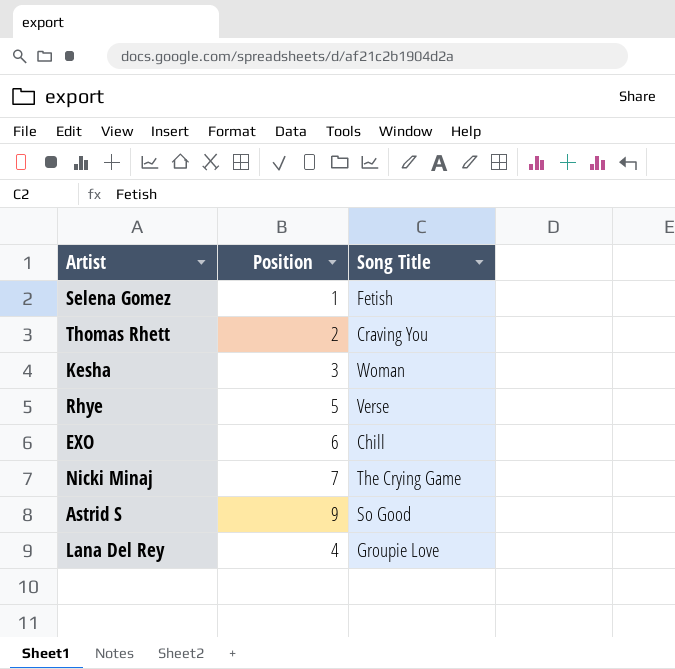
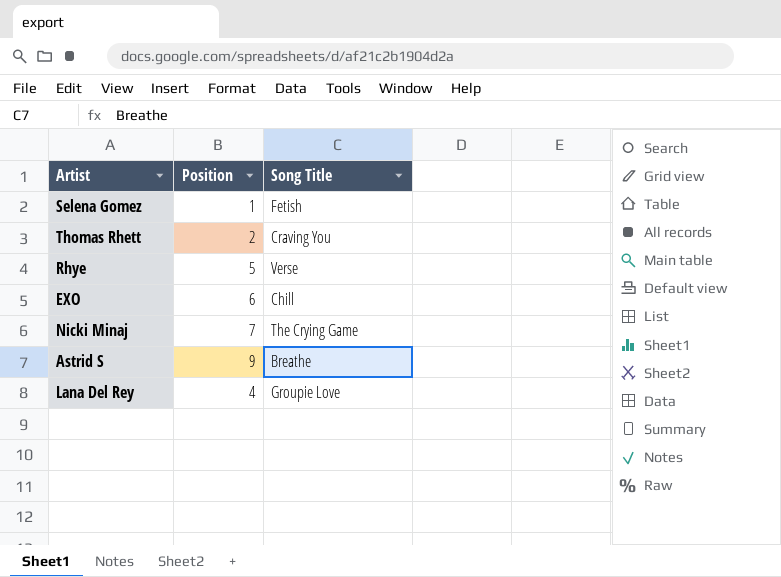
row Kesha: 3 | Woman -> none
Astrid S | Song Title: So Good -> Breathe

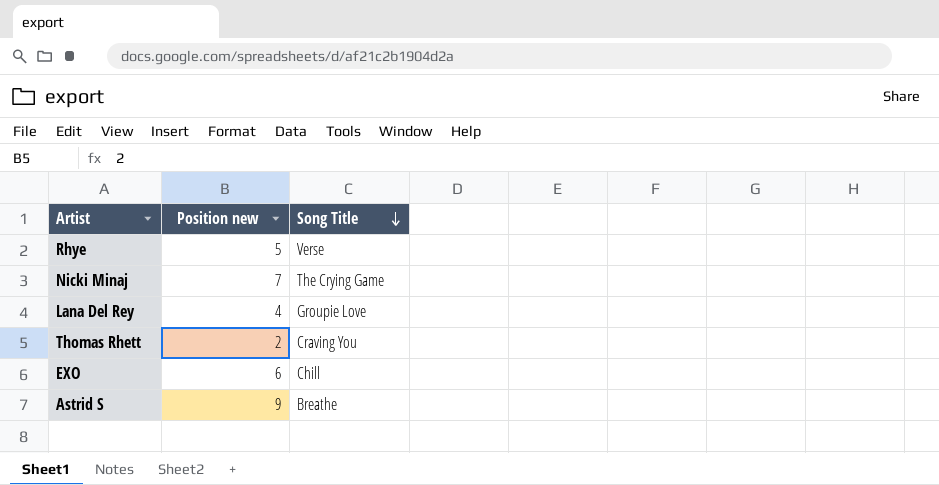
row order: none -> Song Title descending
column name: Position -> Position new
row Selena Gomez: 1 | Fetish -> none

